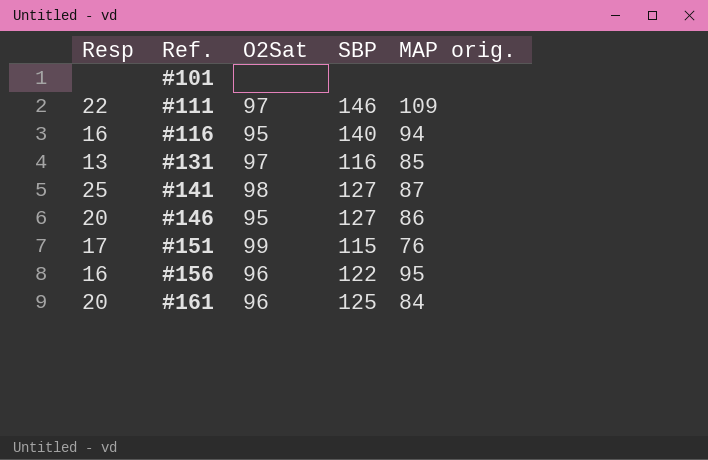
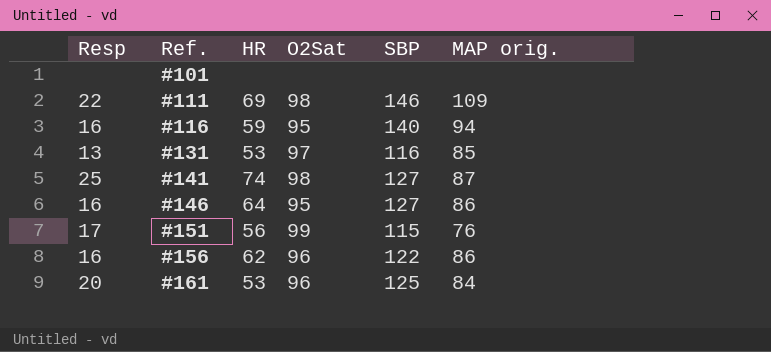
column HR | position: none -> 3
#111 | O2Sat: 97 -> 98
#146 | Resp: 20 -> 16
#156 | MAP orig.: 95 -> 86

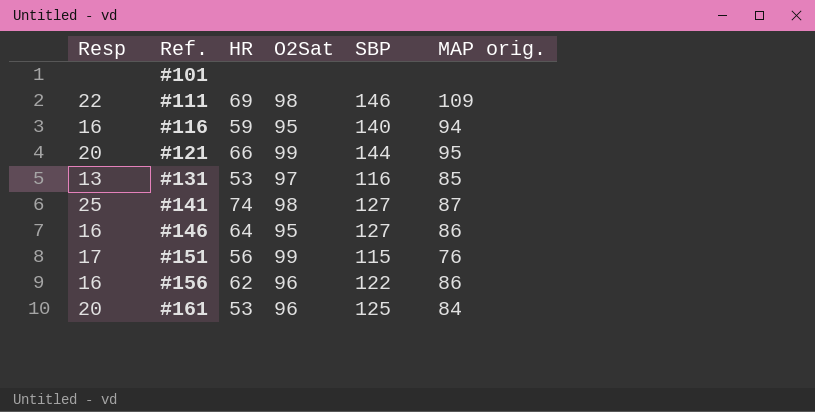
row #121: none -> 20 | 66 | 99 | 144 | 95

